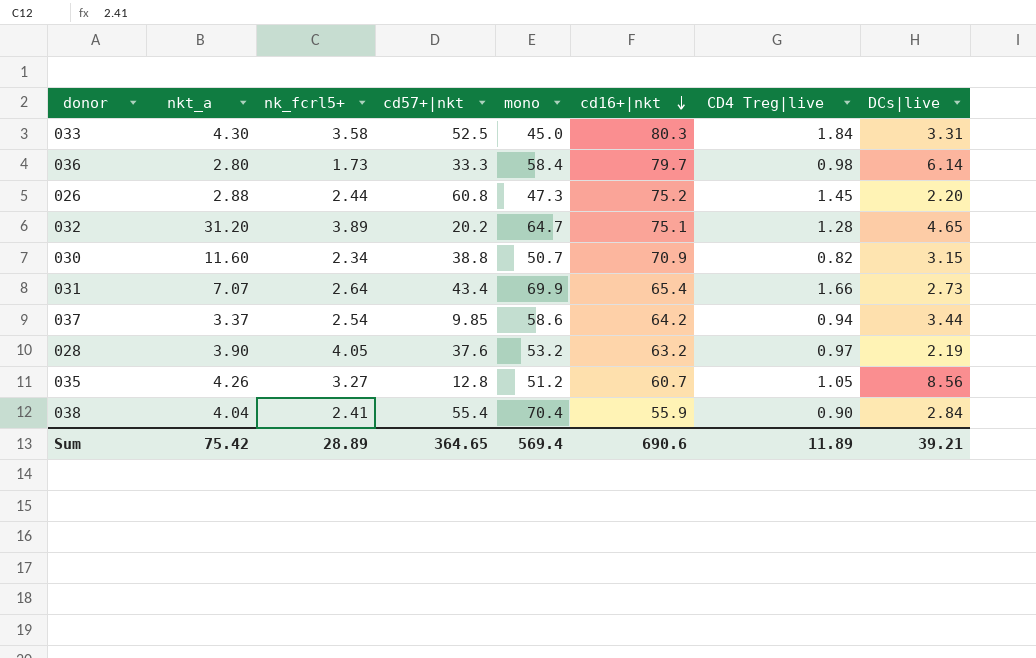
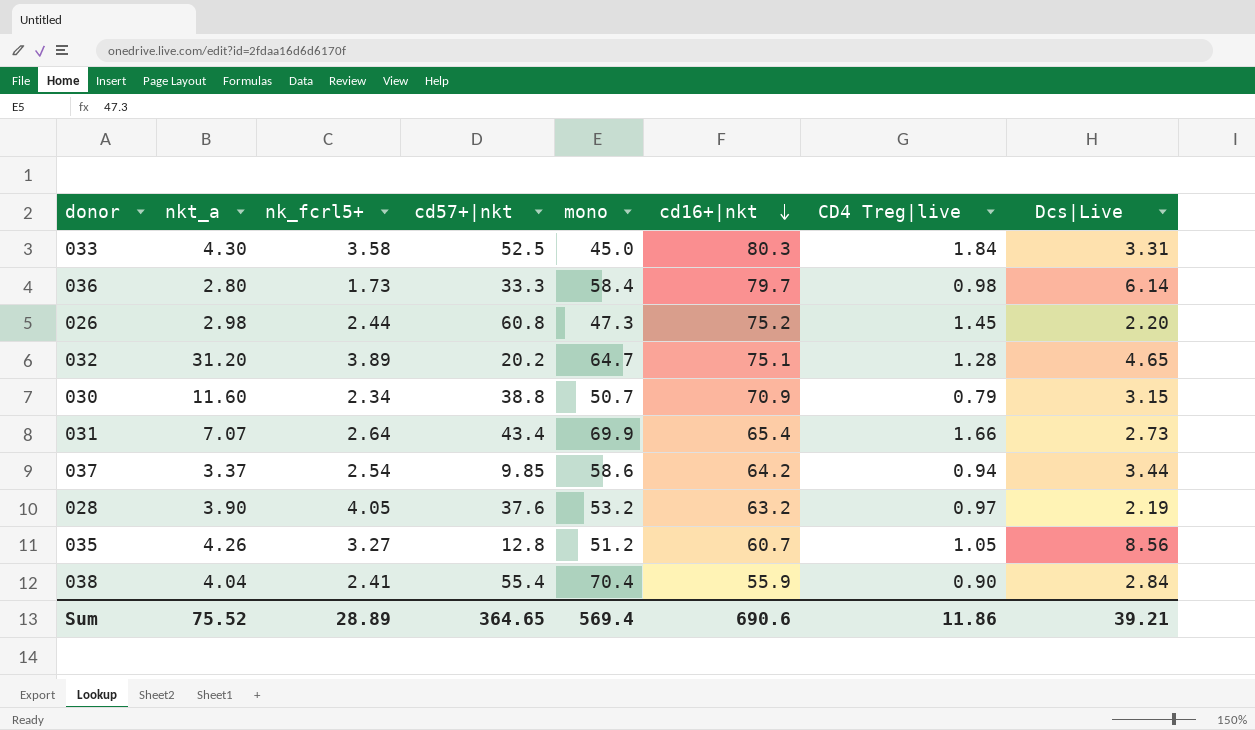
column name: DCs|live -> Dcs|Live
026 | nkt_a: 2.88 -> 2.98
030 | CD4 Treg|live: 0.82 -> 0.79
Sum | nkt_a: 75.42 -> 75.52
Sum | CD4 Treg|live: 11.89 -> 11.86

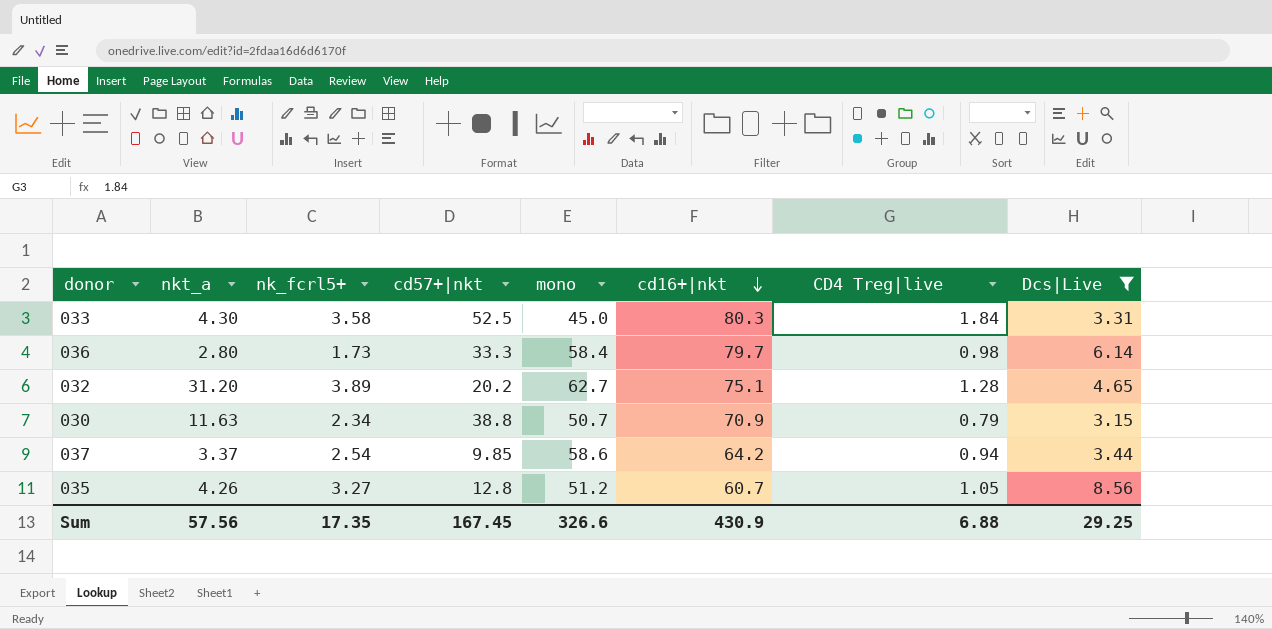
filter: none -> Dcs|Live >= 3.15
032 | mono: 64.7 -> 62.7
030 | nkt_a: 11.60 -> 11.63
Sum | nkt_a: 75.52 -> 57.56
Sum | nk_fcrl5+: 28.89 -> 17.35
Sum | cd57+|nkt: 364.65 -> 167.45
Sum | mono: 569.4 -> 326.6
Sum | cd16+|nkt: 690.6 -> 430.9
Sum | CD4 Treg|live: 11.86 -> 6.88
Sum | Dcs|Live: 39.21 -> 29.25

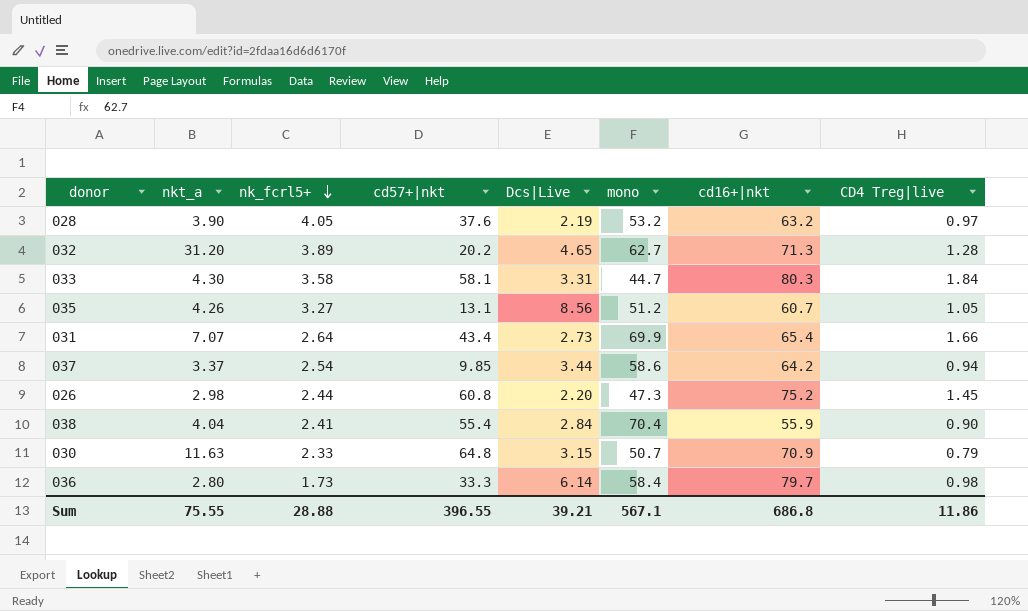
filter: Dcs|Live >= 3.15 -> none
row order: cd16+|nkt descending -> nk_fcrl5+ descending
column Dcs|Live | position: 8 -> 5
032 | cd16+|nkt: 75.1 -> 71.3
033 | cd57+|nkt: 52.5 -> 58.1
033 | mono: 45.0 -> 44.7
035 | cd57+|nkt: 12.8 -> 13.1
030 | nk_fcrl5+: 2.34 -> 2.33
030 | cd57+|nkt: 38.8 -> 64.8
Sum | nkt_a: 57.56 -> 75.55
Sum | nk_fcrl5+: 17.35 -> 28.88
Sum | cd57+|nkt: 167.45 -> 396.55
Sum | Dcs|Live: 29.25 -> 39.21
Sum | mono: 326.6 -> 567.1
Sum | cd16+|nkt: 430.9 -> 686.8
Sum | CD4 Treg|live: 6.88 -> 11.86

